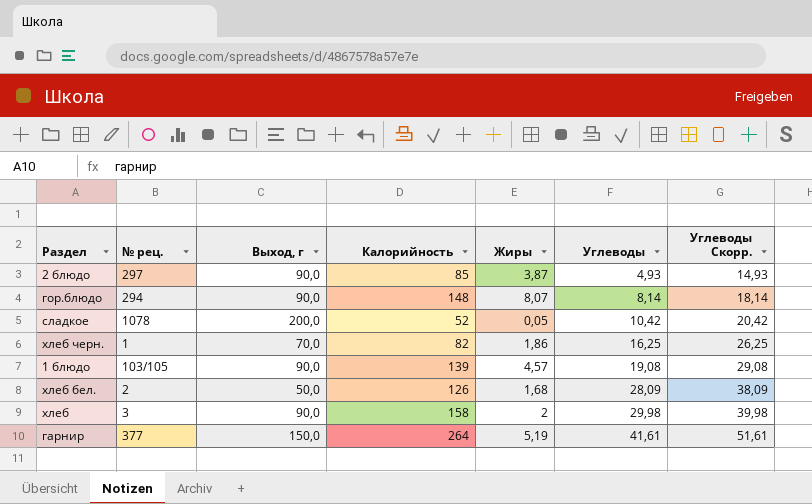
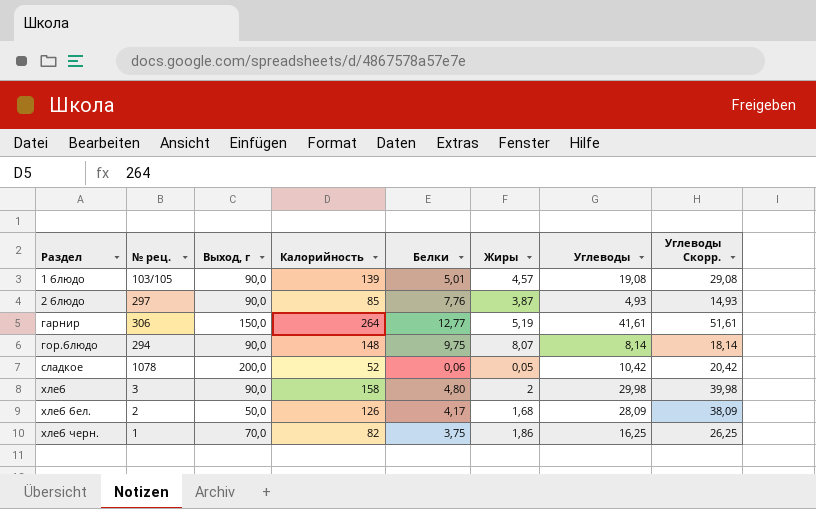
row order: Углеводы ascending -> Раздел ascending
column Белки | position: none -> 5
гарнир | № рец.: 377 -> 306

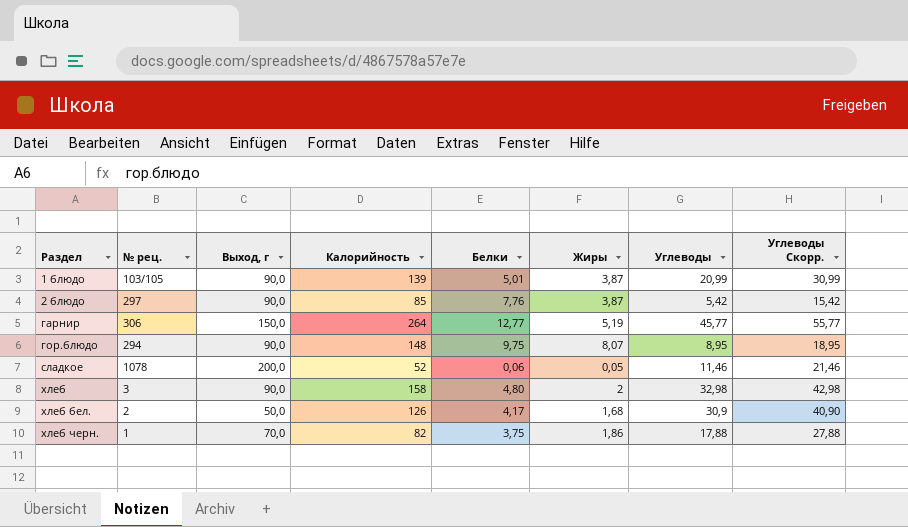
1 блюдо | Жиры: 4,57 -> 3,87
1 блюдо | Углеводы: 19,08 -> 20,99
1 блюдо | Углеводы Скорр.: 29,08 -> 30,99
2 блюдо | Углеводы: 4,93 -> 5,42
2 блюдо | Углеводы Скорр.: 14,93 -> 15,42
гарнир | Углеводы: 41,61 -> 45,77
гарнир | Углеводы Скорр.: 51,61 -> 55,77
гор.блюдо | Углеводы: 8,14 -> 8,95
гор.блюдо | Углеводы Скорр.: 18,14 -> 18,95
сладкое | Углеводы: 10,42 -> 11,46
сладкое | Углеводы Скорр.: 20,42 -> 21,46
хлеб | Углеводы: 29,98 -> 32,98
хлеб | Углеводы Скорр.: 39,98 -> 42,98
хлеб бел. | Углеводы: 28,09 -> 30,9
хлеб бел. | Углеводы Скорр.: 38,09 -> 40,90
хлеб черн. | Углеводы: 16,25 -> 17,88
хлеб черн. | Углеводы Скорр.: 26,25 -> 27,88

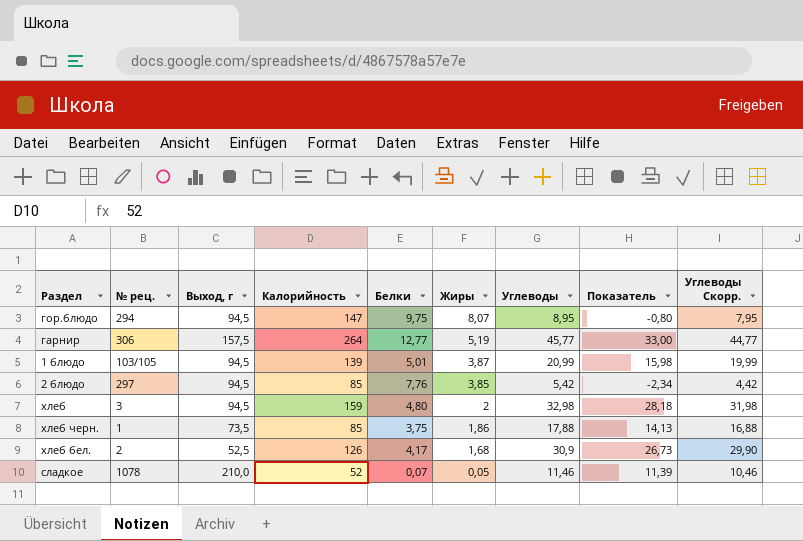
row order: Раздел ascending -> Жиры descending
column Показатель | formula: none -> [Углеводы] - [Белки]
column Углеводы Скорр. | formula: [Углеводы] + 10 -> [Углеводы] - 1
гор.блюдо | Выход, г: 90,0 -> 94,5
гор.блюдо | Калорийность: 148 -> 147
гарнир | Выход, г: 150,0 -> 157,5
1 блюдо | Выход, г: 90,0 -> 94,5
2 блюдо | Выход, г: 90,0 -> 94,5
2 блюдо | Жиры: 3,87 -> 3,85
хлеб | Выход, г: 90,0 -> 94,5
хлеб | Калорийность: 158 -> 159
хлеб черн. | Выход, г: 70,0 -> 73,5
хлеб черн. | Калорийность: 82 -> 85
хлеб бел. | Выход, г: 50,0 -> 52,5
сладкое | Выход, г: 200,0 -> 210,0
сладкое | Белки: 0,06 -> 0,07

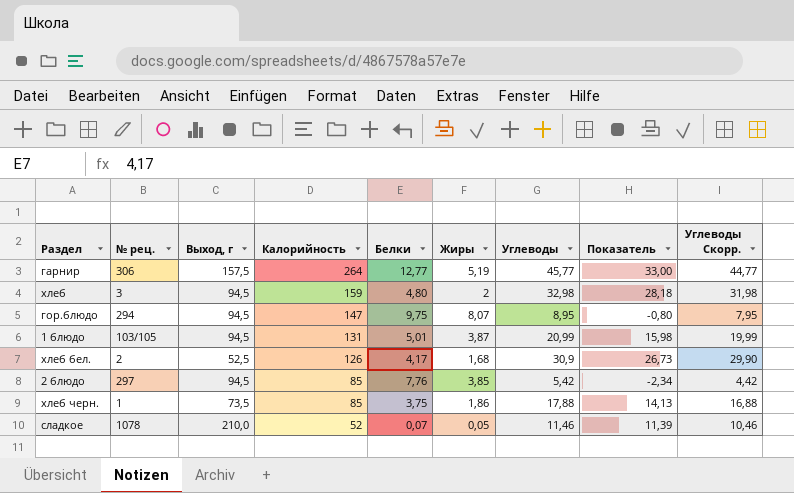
row order: Жиры descending -> Калорийность descending
1 блюдо | Калорийность: 139 -> 131

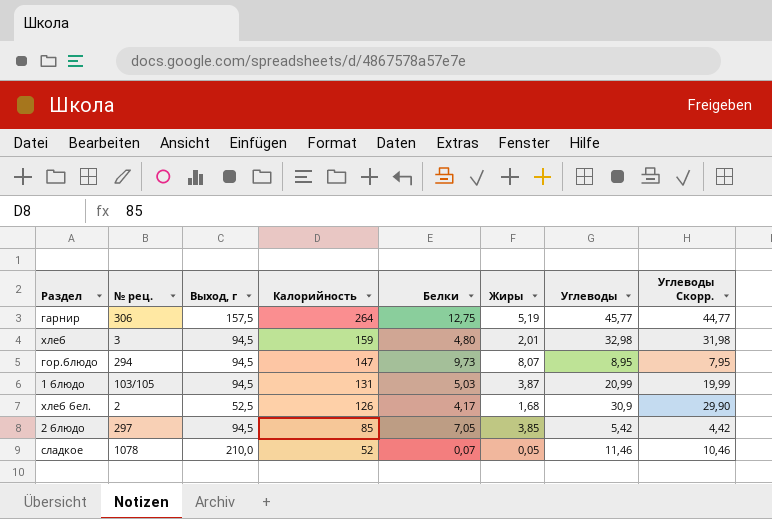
column Показатель | formula: [Углеводы] - [Белки] -> none
row хлеб черн.: 1 | 73,5 | 85 | 3,75 | 1,86 | 17,88 | 14,13 | 16,88 -> none
гарнир | Белки: 12,77 -> 12,75
хлеб | Жиры: 2 -> 2,01
гор.блюдо | Белки: 9,75 -> 9,73
1 блюдо | Белки: 5,01 -> 5,03
2 блюдо | Белки: 7,76 -> 7,05

